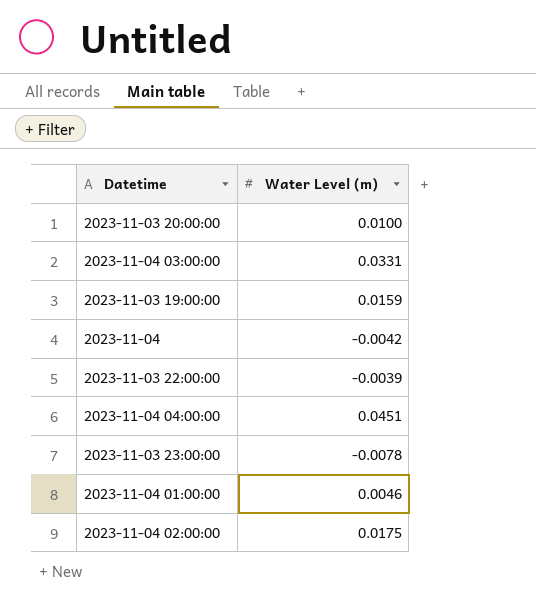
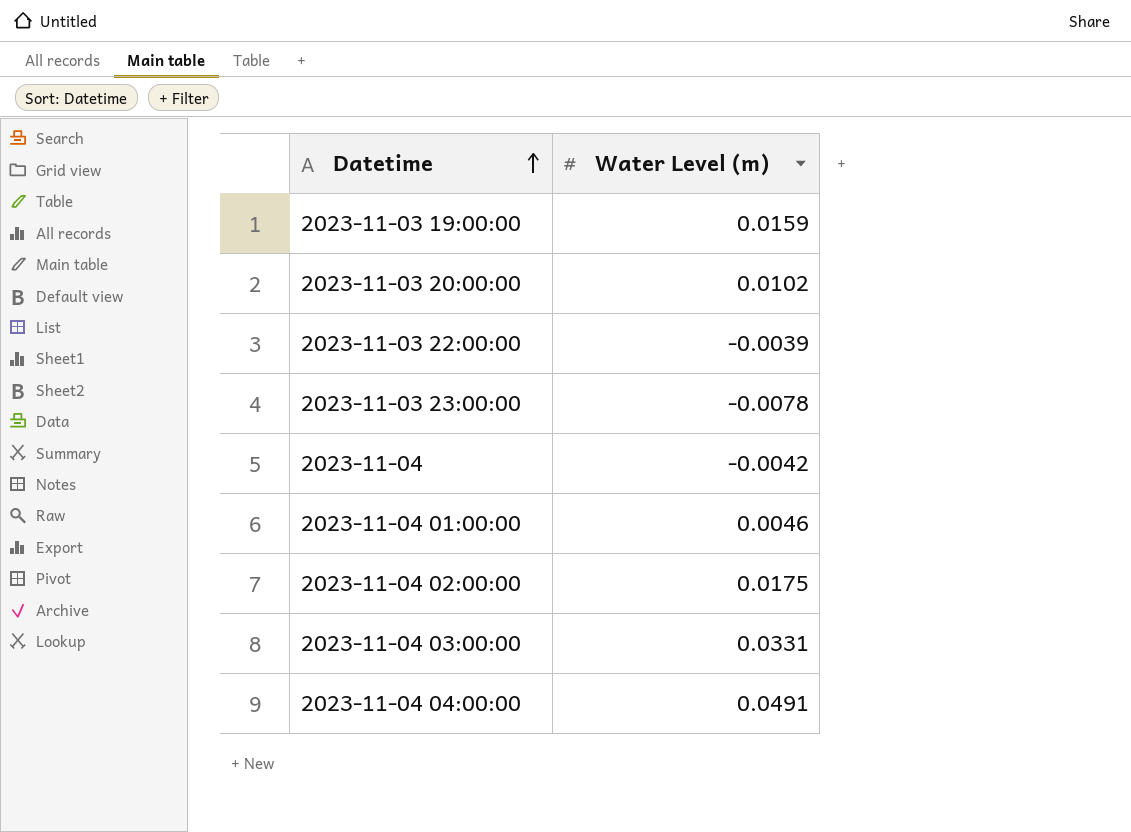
row order: none -> Datetime ascending
2023-11-03 20:00:00 | Water Level (m): 0.0100 -> 0.0102
2023-11-04 04:00:00 | Water Level (m): 0.0451 -> 0.0491

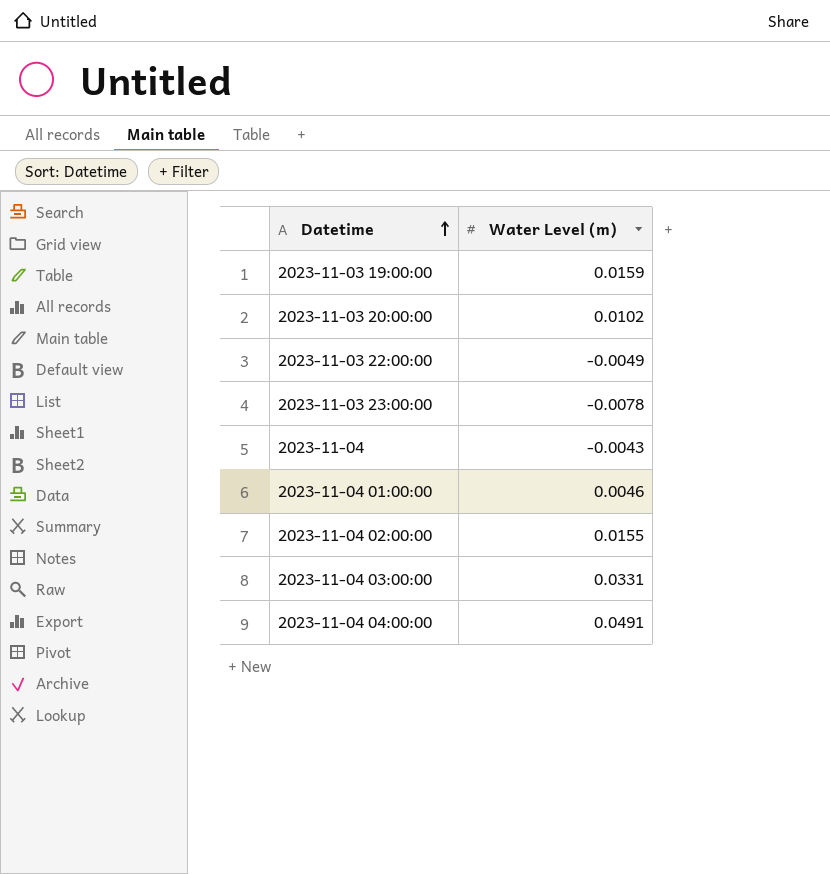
2023-11-03 22:00:00 | Water Level (m): -0.0039 -> -0.0049
2023-11-04 | Water Level (m): -0.0042 -> -0.0043
2023-11-04 02:00:00 | Water Level (m): 0.0175 -> 0.0155

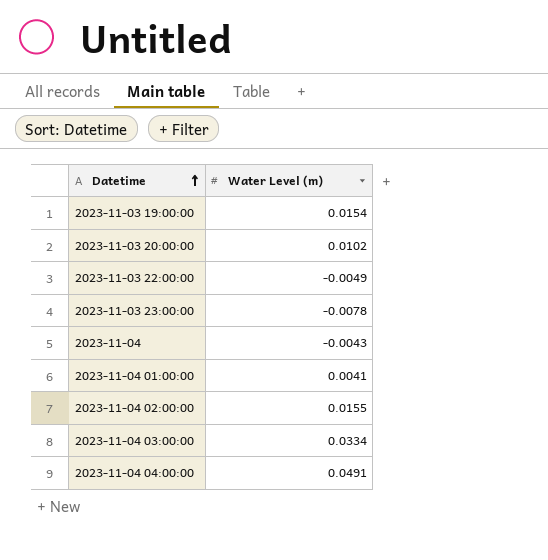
2023-11-03 19:00:00 | Water Level (m): 0.0159 -> 0.0154
2023-11-04 01:00:00 | Water Level (m): 0.0046 -> 0.0041
2023-11-04 03:00:00 | Water Level (m): 0.0331 -> 0.0334

